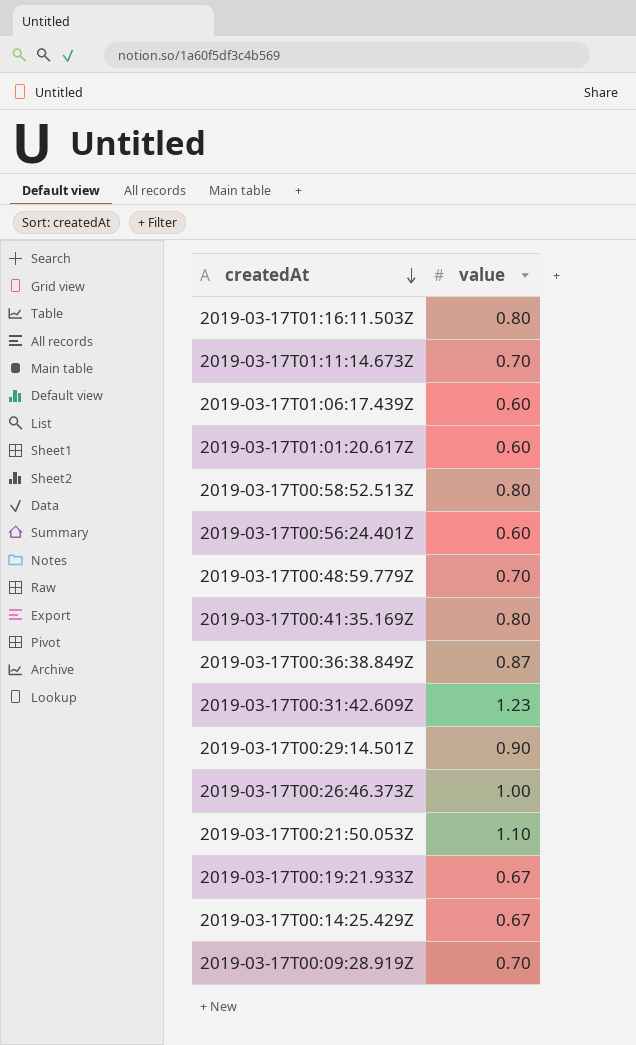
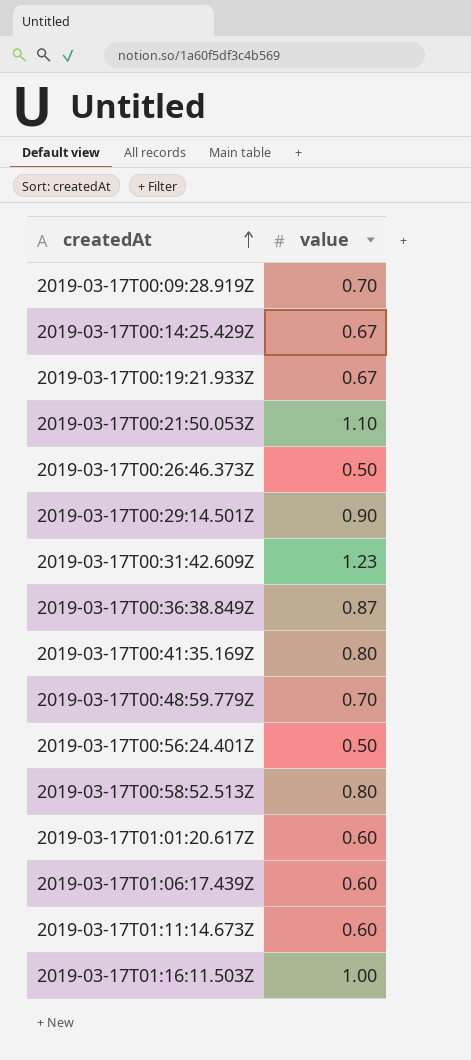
row order: createdAt descending -> createdAt ascending
2019-03-17T00:26:46.373Z | value: 1.00 -> 0.50
2019-03-17T00:56:24.401Z | value: 0.60 -> 0.50
2019-03-17T01:11:14.673Z | value: 0.70 -> 0.60
2019-03-17T01:16:11.503Z | value: 0.80 -> 1.00

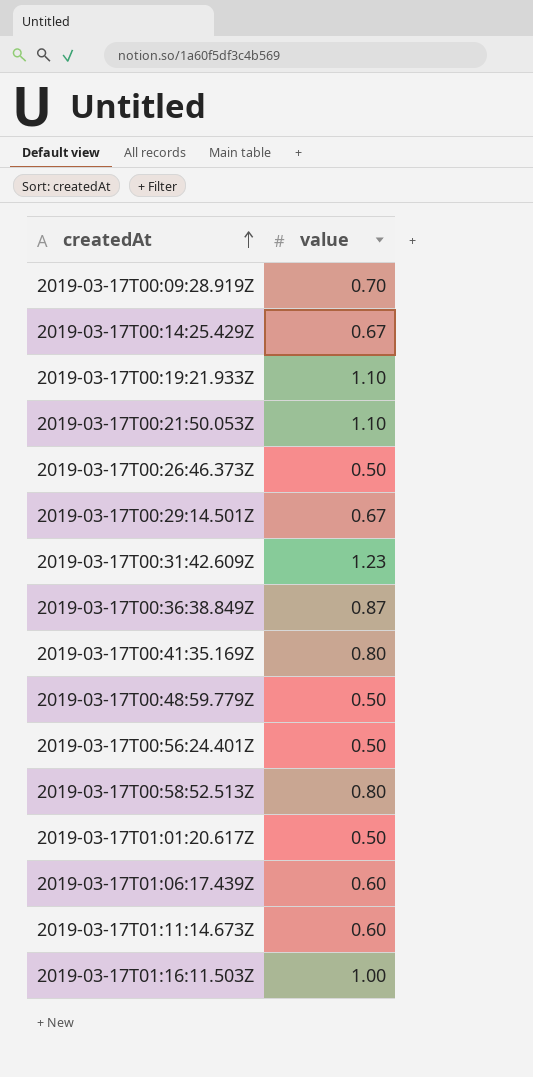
2019-03-17T00:19:21.933Z | value: 0.67 -> 1.10
2019-03-17T00:29:14.501Z | value: 0.90 -> 0.67
2019-03-17T00:48:59.779Z | value: 0.70 -> 0.50
2019-03-17T01:01:20.617Z | value: 0.60 -> 0.50

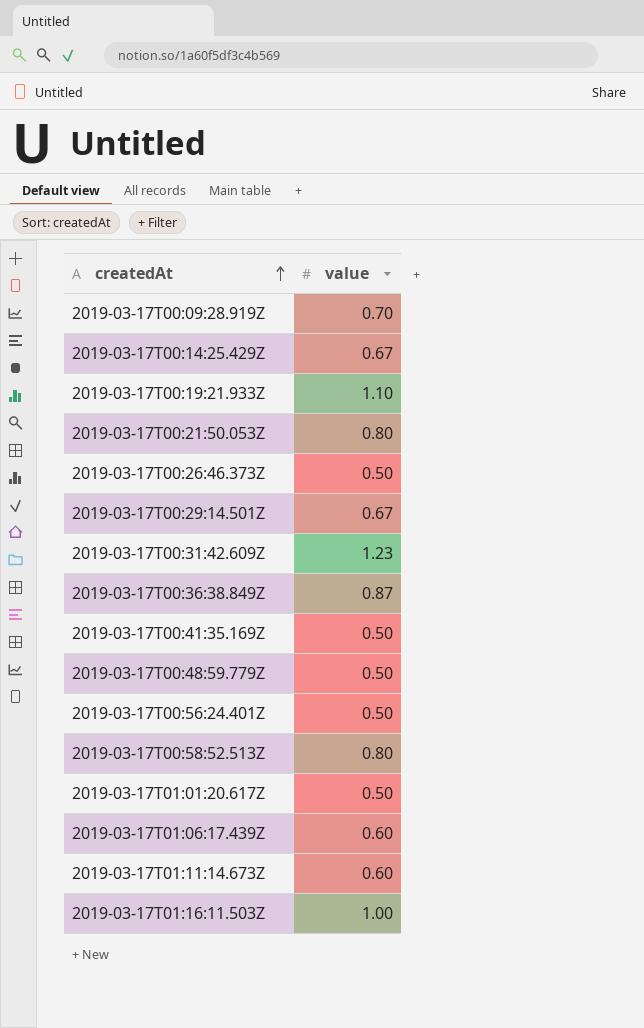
2019-03-17T00:21:50.053Z | value: 1.10 -> 0.80
2019-03-17T00:41:35.169Z | value: 0.80 -> 0.50

